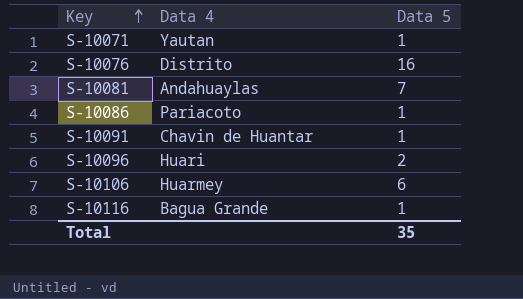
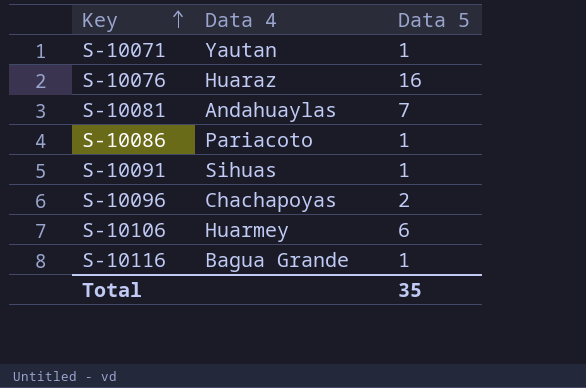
S-10076 | Data 4: Distrito -> Huaraz
S-10091 | Data 4: Chavin de Huantar -> Sihuas
S-10096 | Data 4: Huari -> Chachapoyas

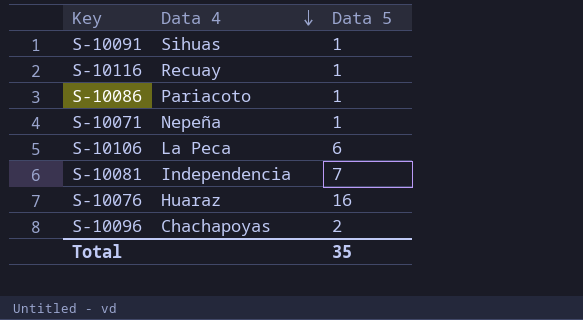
row order: Key ascending -> Data 4 descending
S-10116 | Data 4: Bagua Grande -> Recuay
S-10071 | Data 4: Yautan -> Nepeña
S-10106 | Data 4: Huarmey -> La Peca
S-10081 | Data 4: Andahuaylas -> Independencia

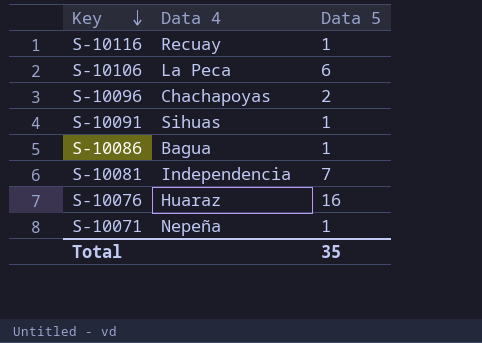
row order: Data 4 descending -> Key descending
S-10086 | Data 4: Pariacoto -> Bagua

